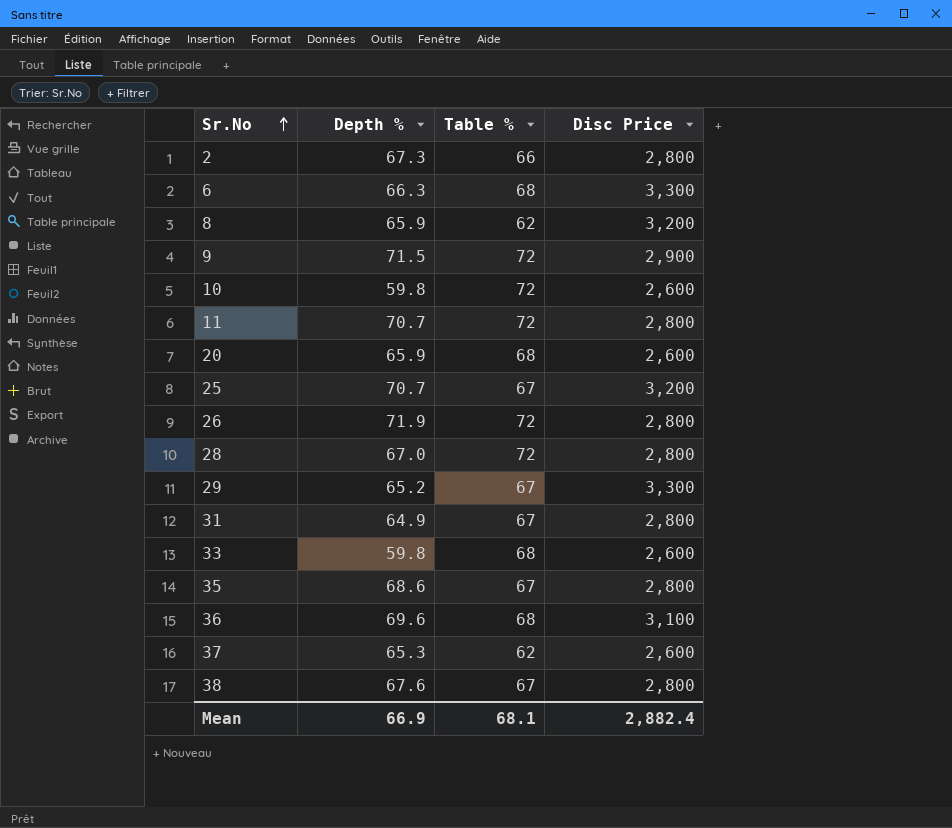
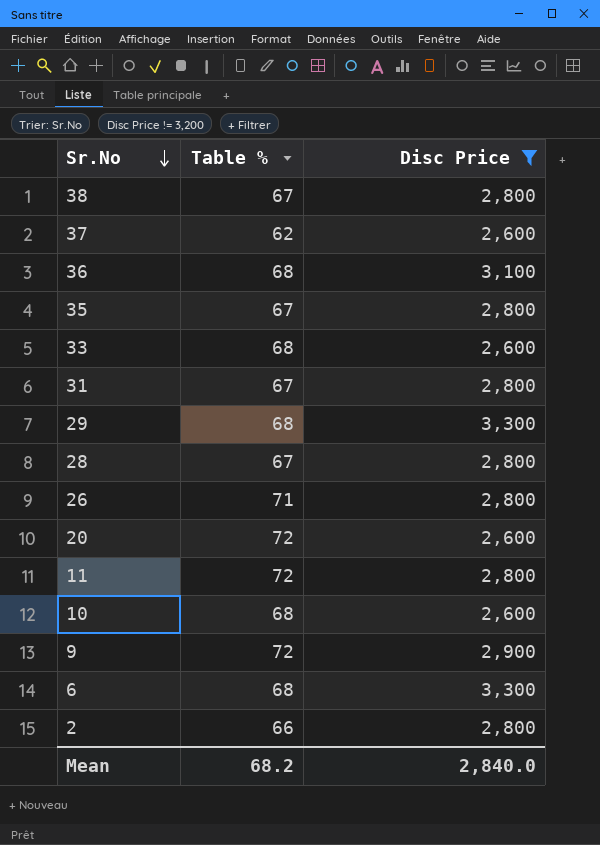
filter: none -> Disc Price != 3,200
row order: Sr.No ascending -> Sr.No descending
column Depth % | position: 2 -> none
29 | Table %: 67 -> 68
28 | Table %: 72 -> 67
26 | Table %: 72 -> 71
20 | Table %: 68 -> 72
10 | Table %: 72 -> 68
Mean | Table %: 68.1 -> 68.2
Mean | Disc Price: 2,882.4 -> 2,840.0

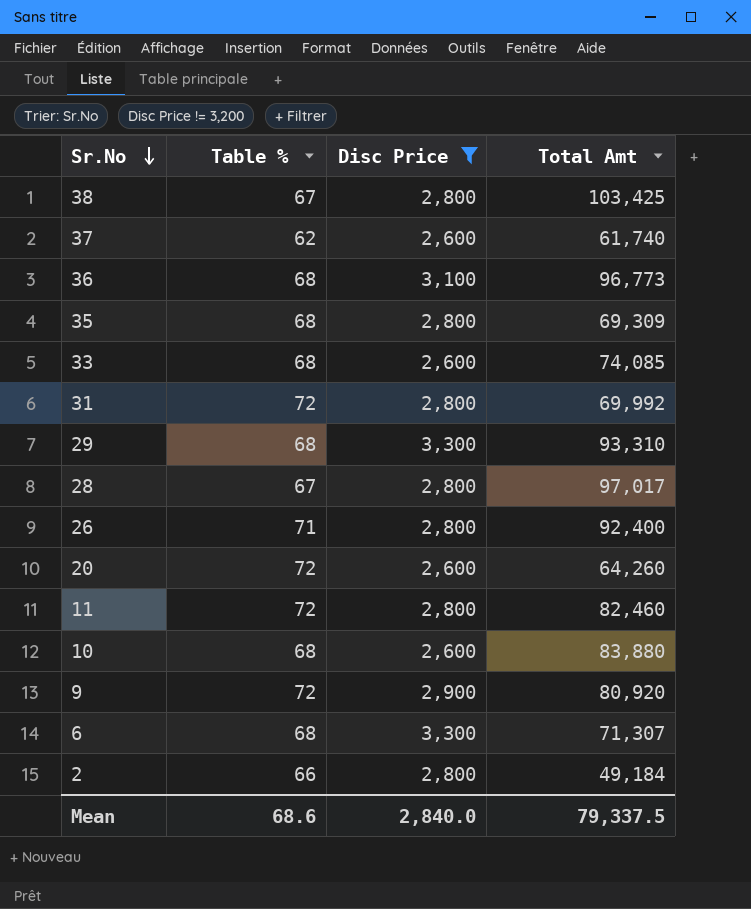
column Total Amt | position: none -> 4
35 | Table %: 67 -> 68
31 | Table %: 67 -> 72
Mean | Table %: 68.2 -> 68.6

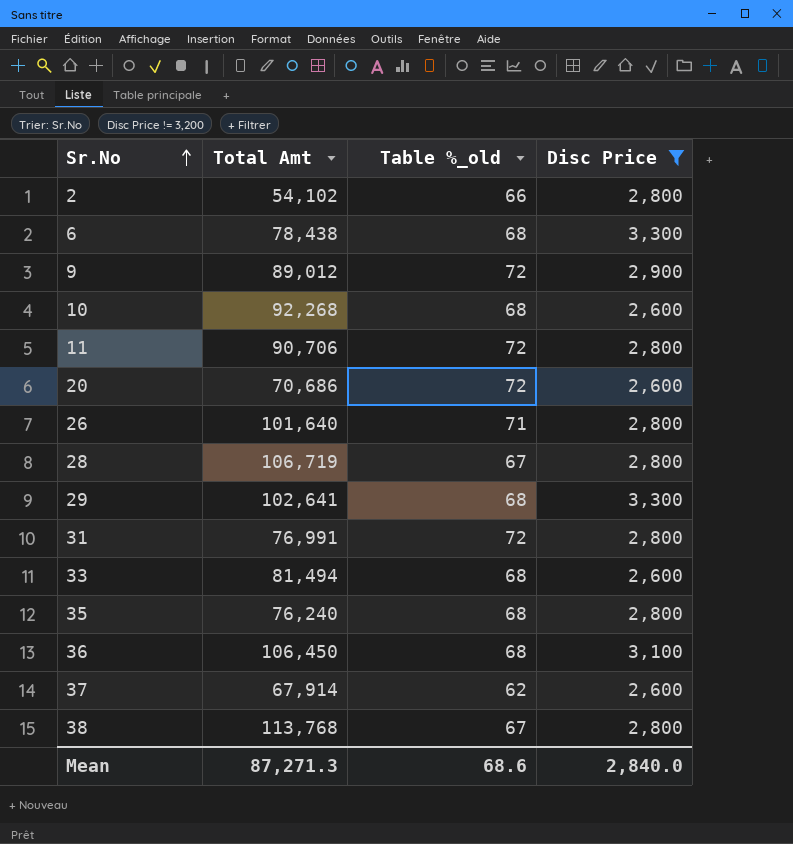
row order: Sr.No descending -> Sr.No ascending
column Total Amt | position: 4 -> 2
column name: Table % -> Table %_old
2 | Total Amt: 49,184 -> 54,102
6 | Total Amt: 71,307 -> 78,438
9 | Total Amt: 80,920 -> 89,012
10 | Total Amt: 83,880 -> 92,268
11 | Total Amt: 82,460 -> 90,706
20 | Total Amt: 64,260 -> 70,686
26 | Total Amt: 92,400 -> 101,640
28 | Total Amt: 97,017 -> 106,719
29 | Total Amt: 93,310 -> 102,641
31 | Total Amt: 69,992 -> 76,991
33 | Total Amt: 74,085 -> 81,494
35 | Total Amt: 69,309 -> 76,240
36 | Total Amt: 96,773 -> 106,450
37 | Total Amt: 61,740 -> 67,914
38 | Total Amt: 103,425 -> 113,768
Mean | Total Amt: 79,337.5 -> 87,271.3

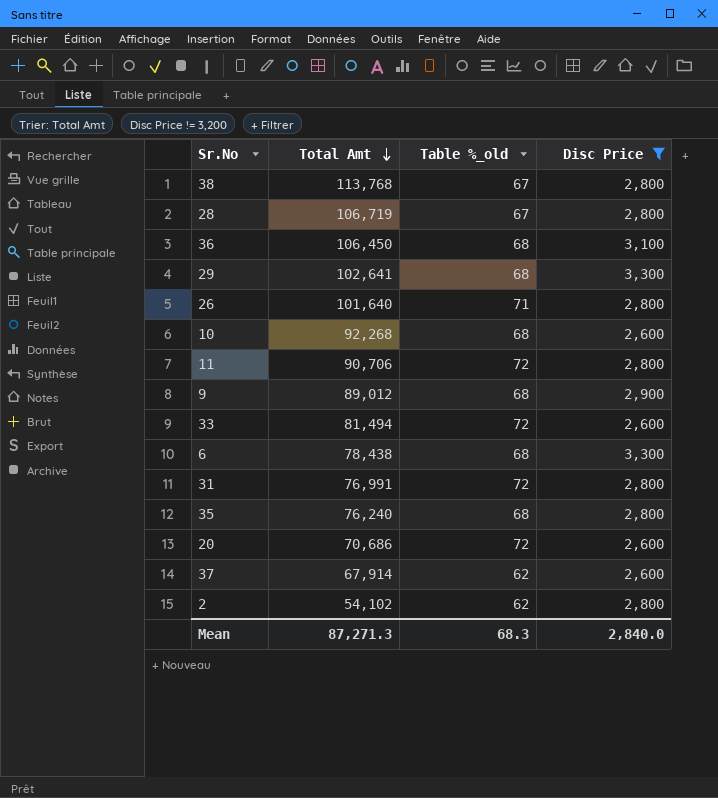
row order: Sr.No ascending -> Total Amt descending
9 | Table %_old: 72 -> 68
33 | Table %_old: 68 -> 72
2 | Table %_old: 66 -> 62
Mean | Table %_old: 68.6 -> 68.3

